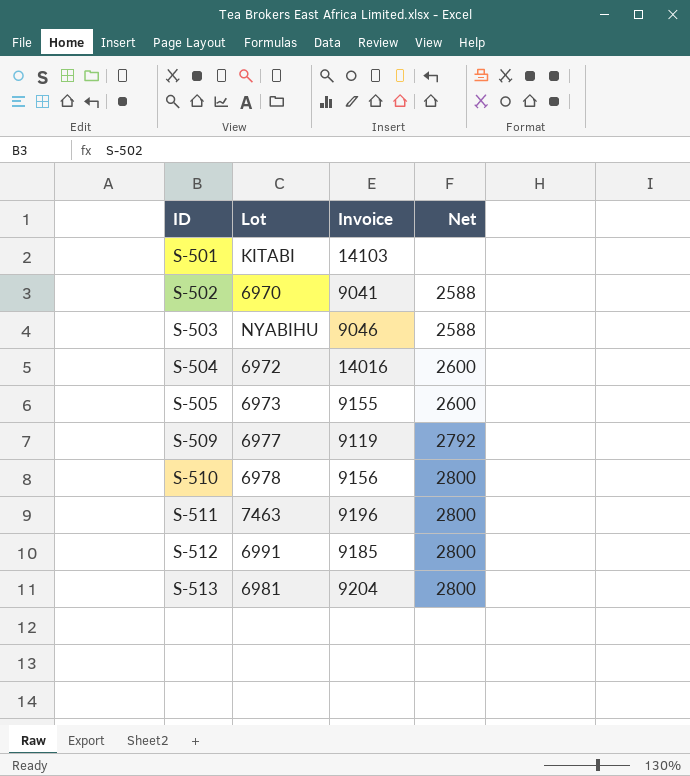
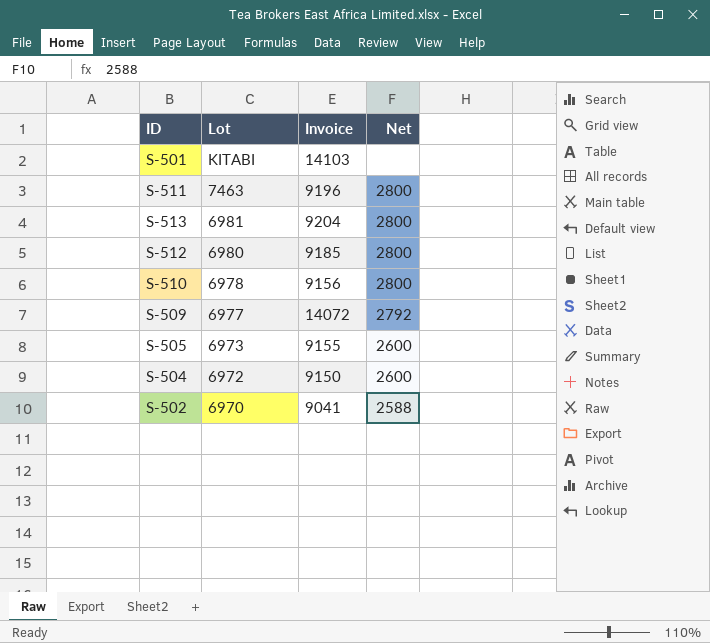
row order: ID ascending -> Lot descending
row S-503: NYABIHU | 9046 | 2588 -> none
S-512 | Lot: 6991 -> 6980
S-509 | Invoice: 9119 -> 14072
S-504 | Invoice: 14016 -> 9150

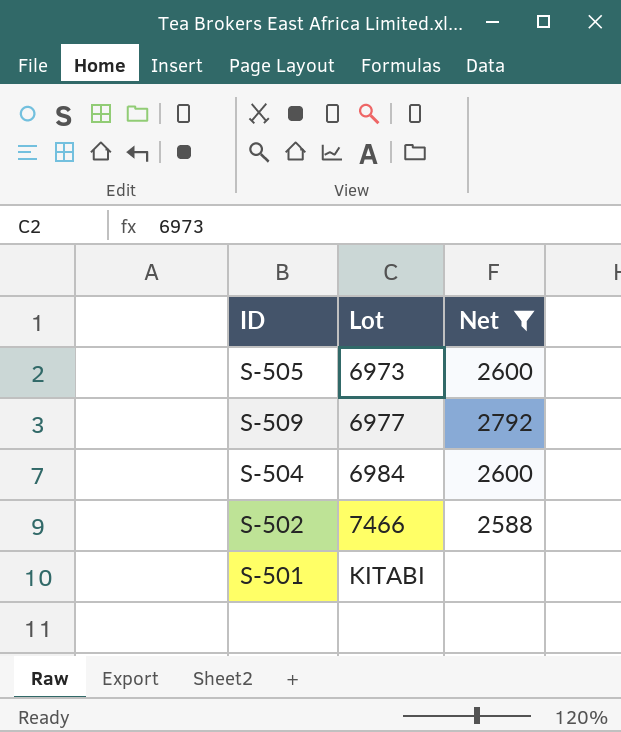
filter: none -> Net != 2800
row order: Lot descending -> Lot ascending
column Invoice | position: 3 -> none
S-504 | Lot: 6972 -> 6984
S-502 | Lot: 6970 -> 7466

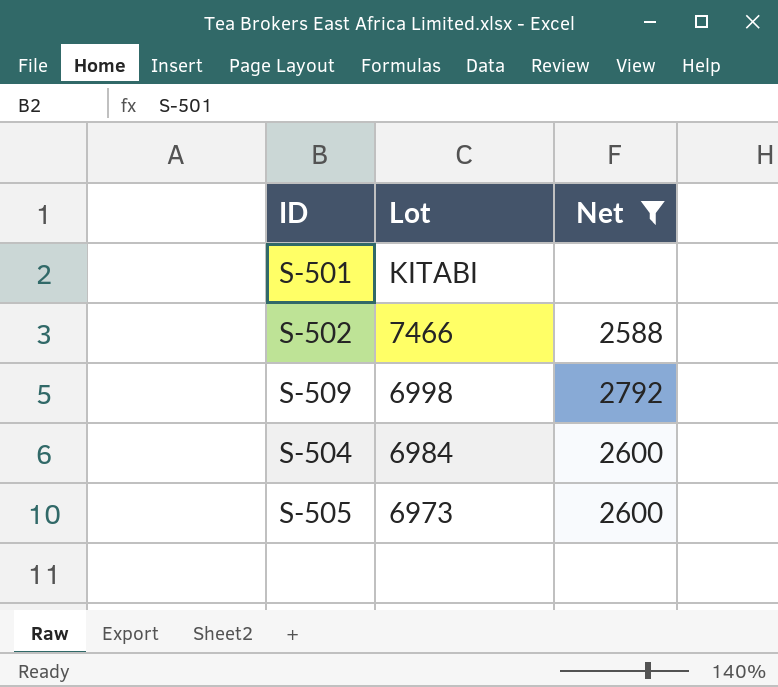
row order: Lot ascending -> Lot descending
S-509 | Lot: 6977 -> 6998

